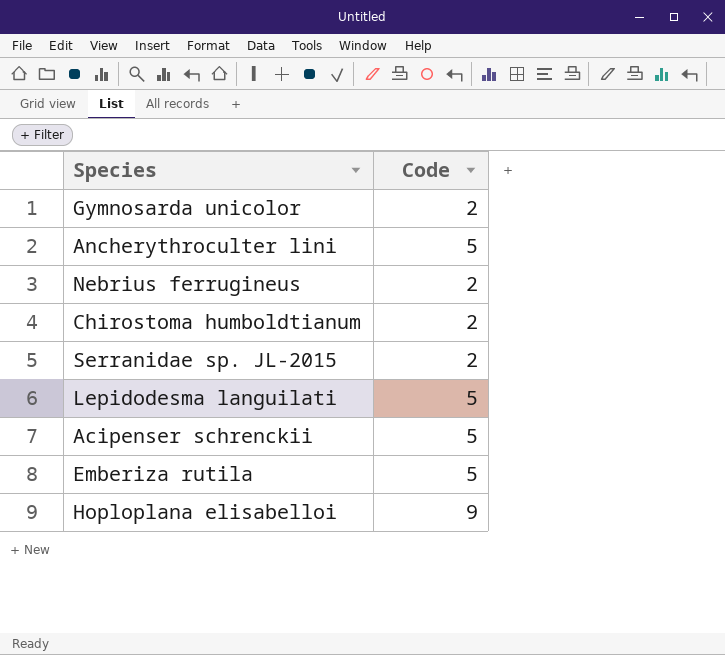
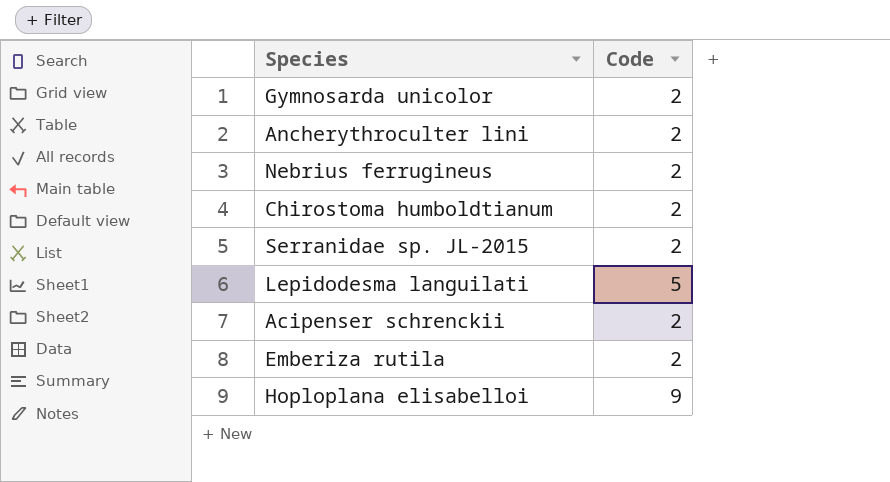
Ancherythroculter lini | Code: 5 -> 2
Acipenser schrenckii | Code: 5 -> 2
Emberiza rutila | Code: 5 -> 2

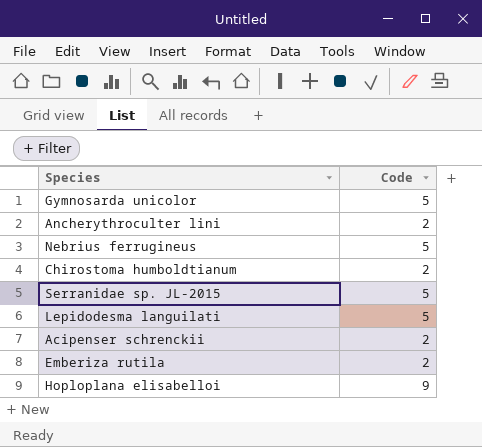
Gymnosarda unicolor | Code: 2 -> 5
Nebrius ferrugineus | Code: 2 -> 5
Serranidae sp. JL-2015 | Code: 2 -> 5

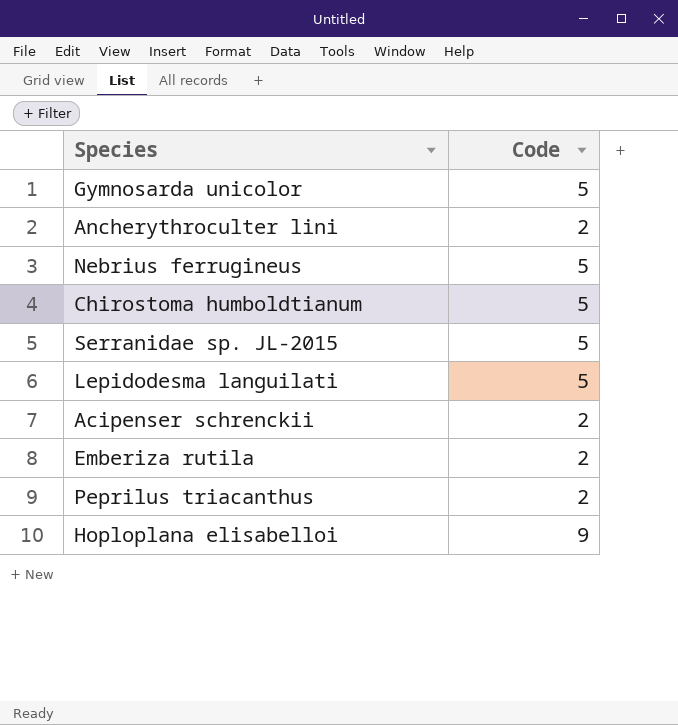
Chirostoma humboldtianum | Code: 2 -> 5
row Peprilus triacanthus: none -> 2

